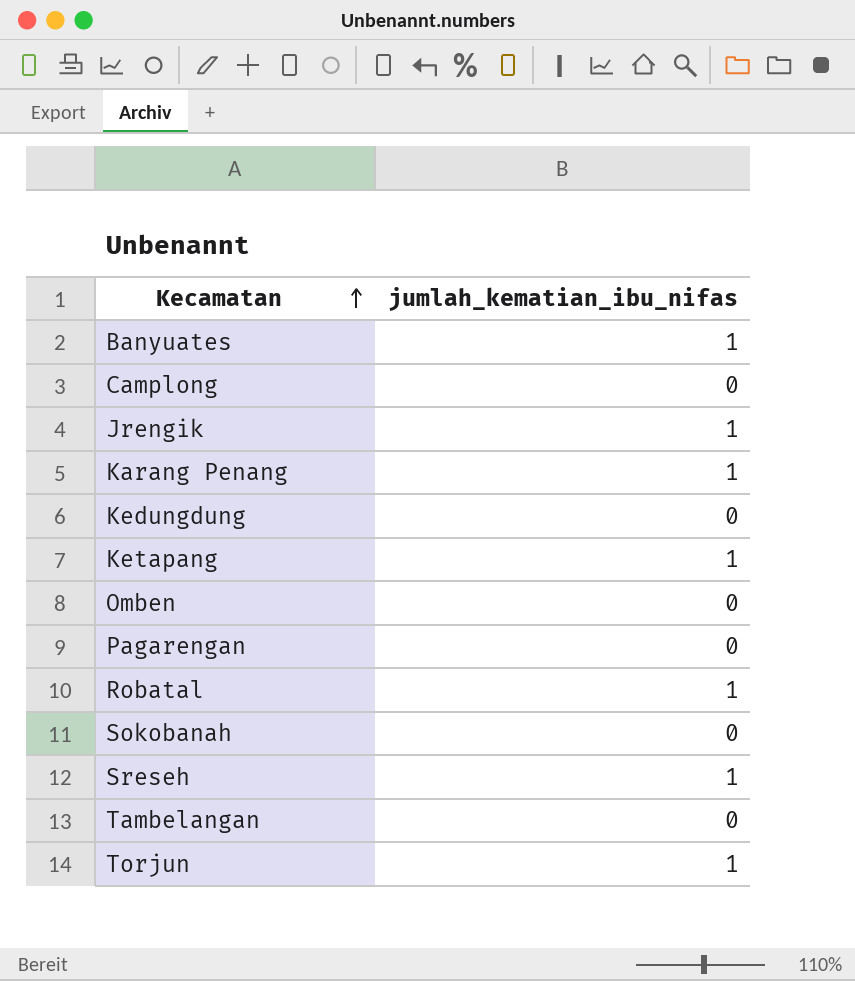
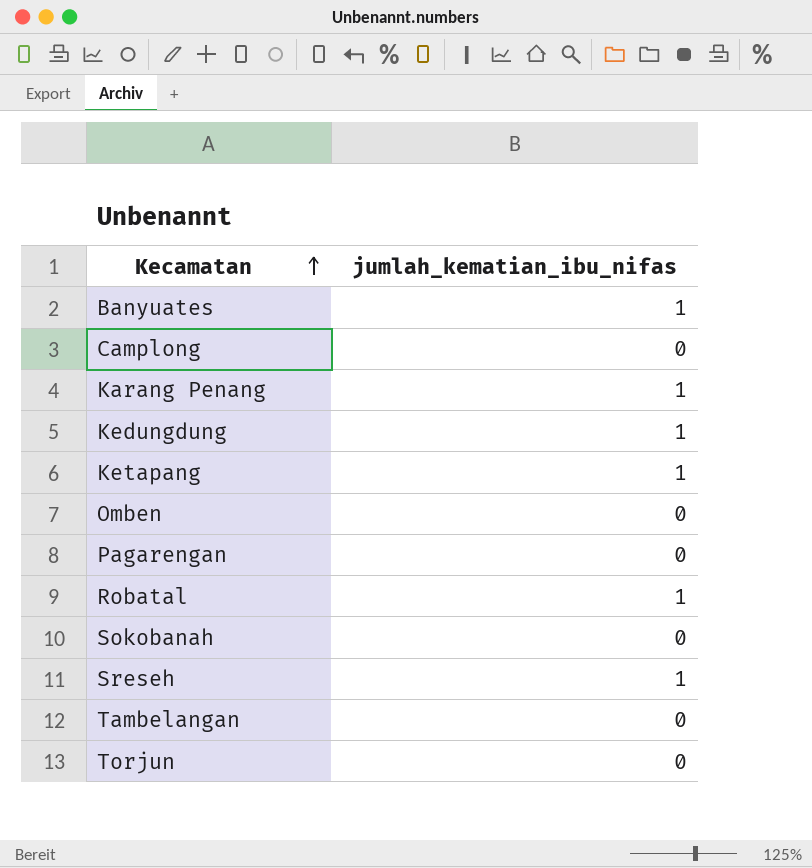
row Jrengik: 1 -> none
Kedungdung | jumlah_kematian_ibu_nifas: 0 -> 1
Torjun | jumlah_kematian_ibu_nifas: 1 -> 0

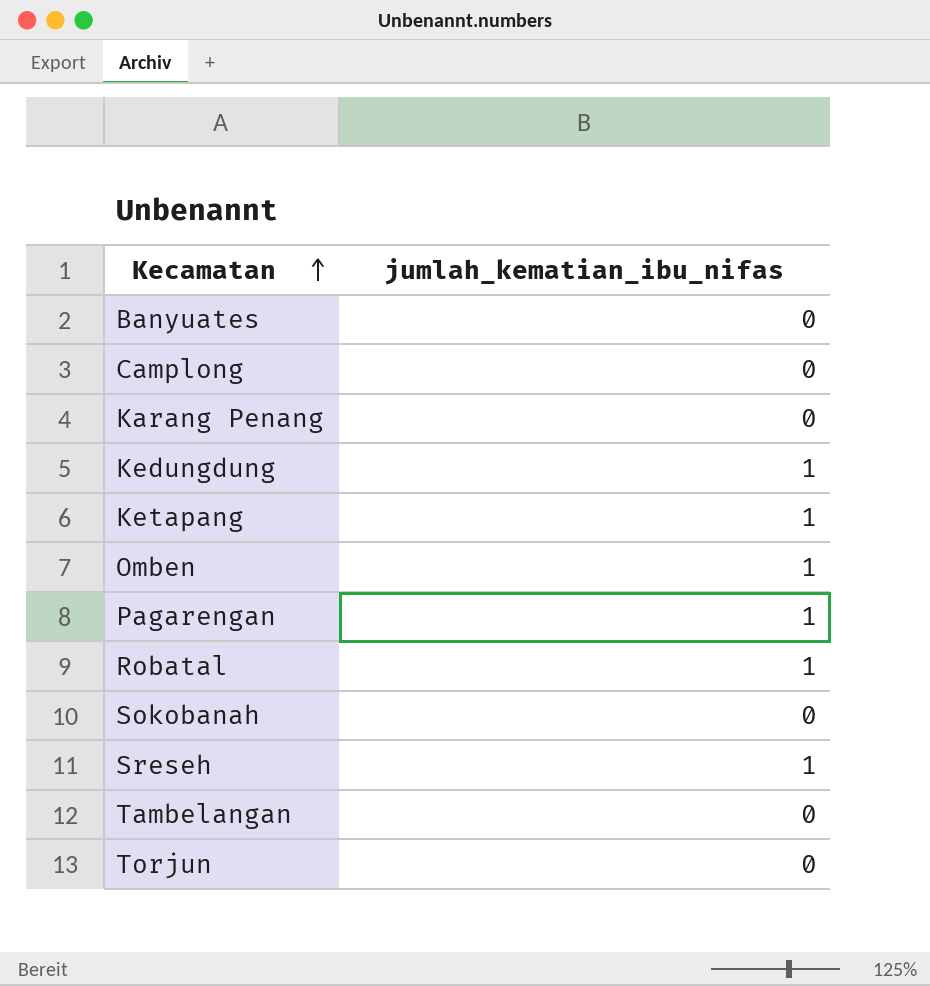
Banyuates | jumlah_kematian_ibu_nifas: 1 -> 0
Karang Penang | jumlah_kematian_ibu_nifas: 1 -> 0
Omben | jumlah_kematian_ibu_nifas: 0 -> 1
Pagarengan | jumlah_kematian_ibu_nifas: 0 -> 1

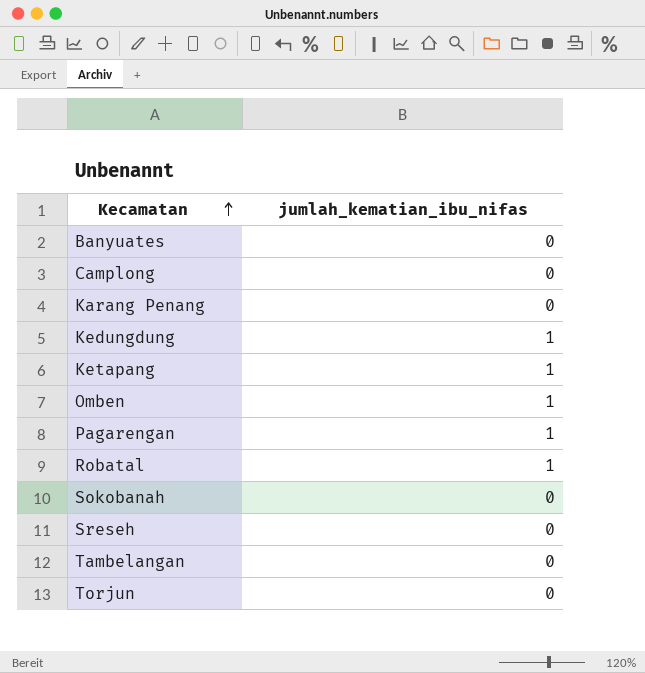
Sreseh | jumlah_kematian_ibu_nifas: 1 -> 0

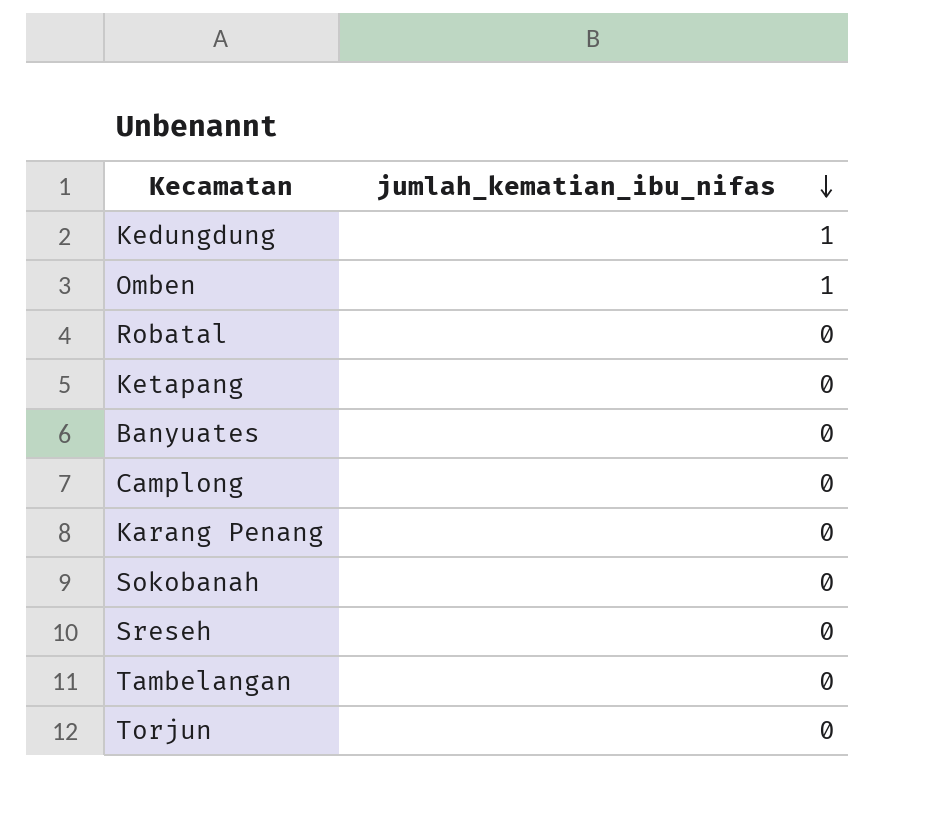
row order: Kecamatan ascending -> jumlah_kematian_ibu_nifas descending
row Pagarengan: 1 -> none
Robatal | jumlah_kematian_ibu_nifas: 1 -> 0
Ketapang | jumlah_kematian_ibu_nifas: 1 -> 0

